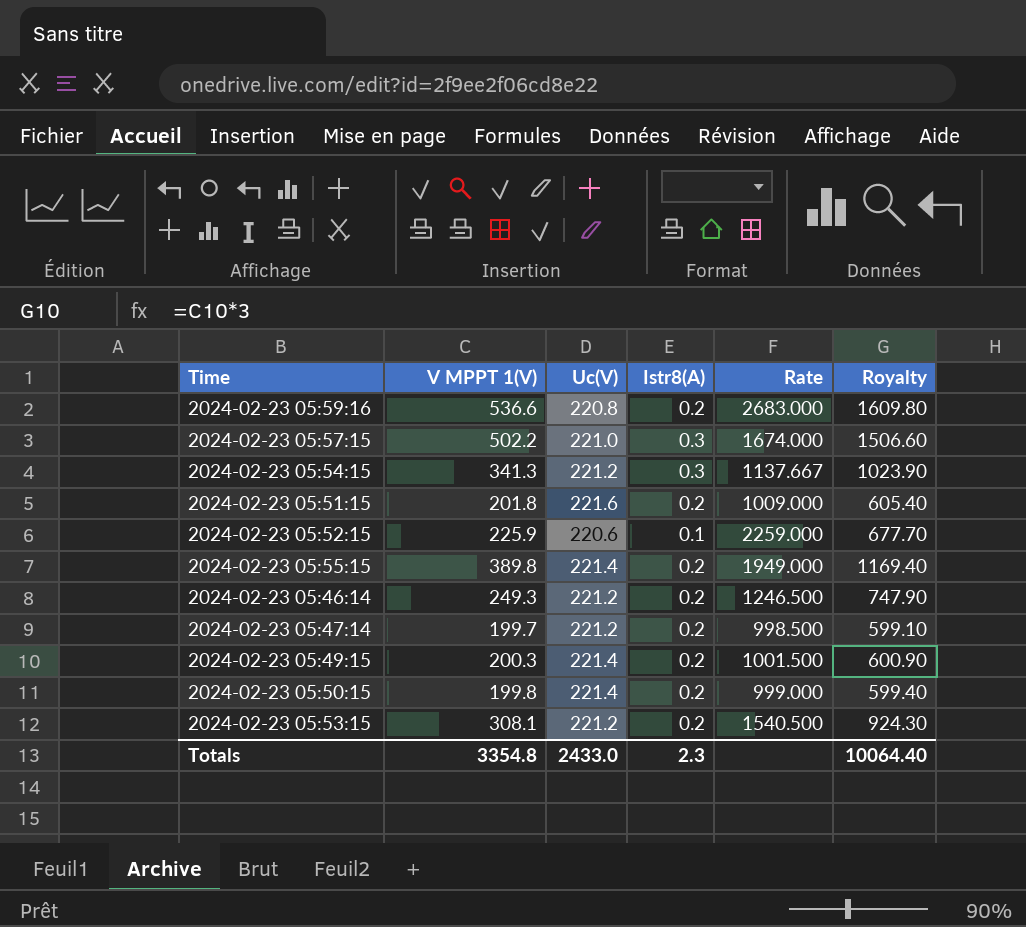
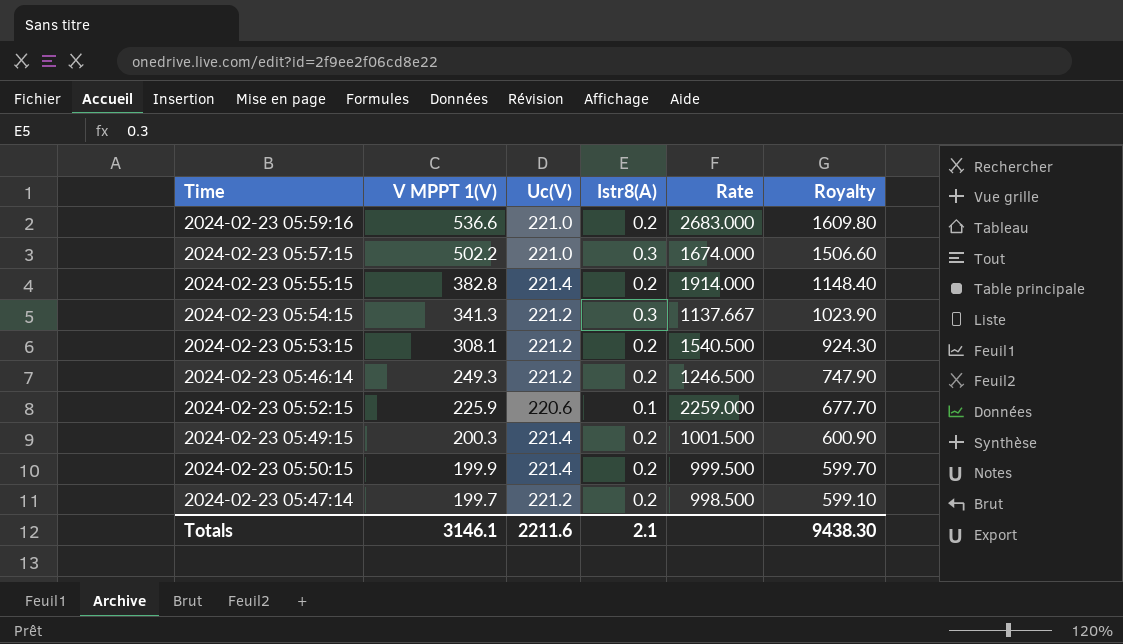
row order: none -> V MPPT 1(V) descending
row 2024-02-23 05:51:15: 201.8 | 221.6 | 0.2 | 1009.000 | 605.40 -> none
2024-02-23 05:59:16 | Uc(V): 220.8 -> 221.0
2024-02-23 05:55:15 | V MPPT 1(V): 389.8 -> 382.8
2024-02-23 05:55:15 | Rate: 1949.000 -> 1914.000
2024-02-23 05:55:15 | Royalty: 1169.40 -> 1148.40
2024-02-23 05:50:15 | V MPPT 1(V): 199.8 -> 199.9
2024-02-23 05:50:15 | Rate: 999.000 -> 999.500
2024-02-23 05:50:15 | Royalty: 599.40 -> 599.70
Totals | V MPPT 1(V): 3354.8 -> 3146.1
Totals | Uc(V): 2433.0 -> 2211.6
Totals | Istr8(A): 2.3 -> 2.1
Totals | Royalty: 10064.40 -> 9438.30

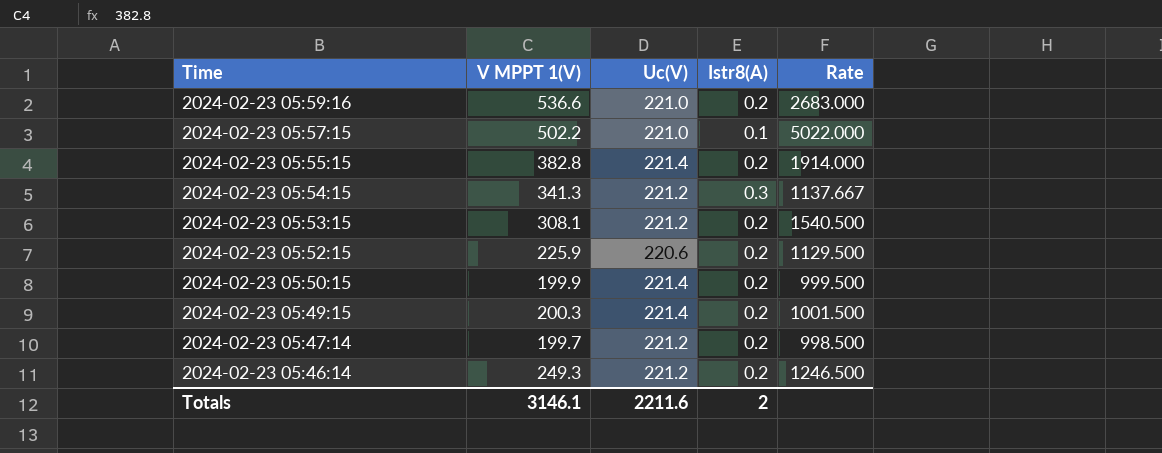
row order: V MPPT 1(V) descending -> Time descending
column Royalty | formula: [V MPPT 1(V)] * 3 -> none
2024-02-23 05:57:15 | Istr8(A): 0.3 -> 0.1
2024-02-23 05:57:15 | Rate: 1674.000 -> 5022.000
2024-02-23 05:52:15 | Istr8(A): 0.1 -> 0.2
2024-02-23 05:52:15 | Rate: 2259.000 -> 1129.500
Totals | Istr8(A): 2.1 -> 2

